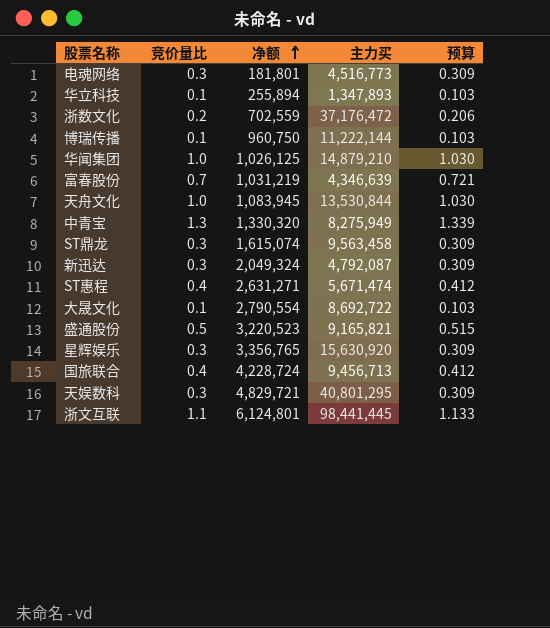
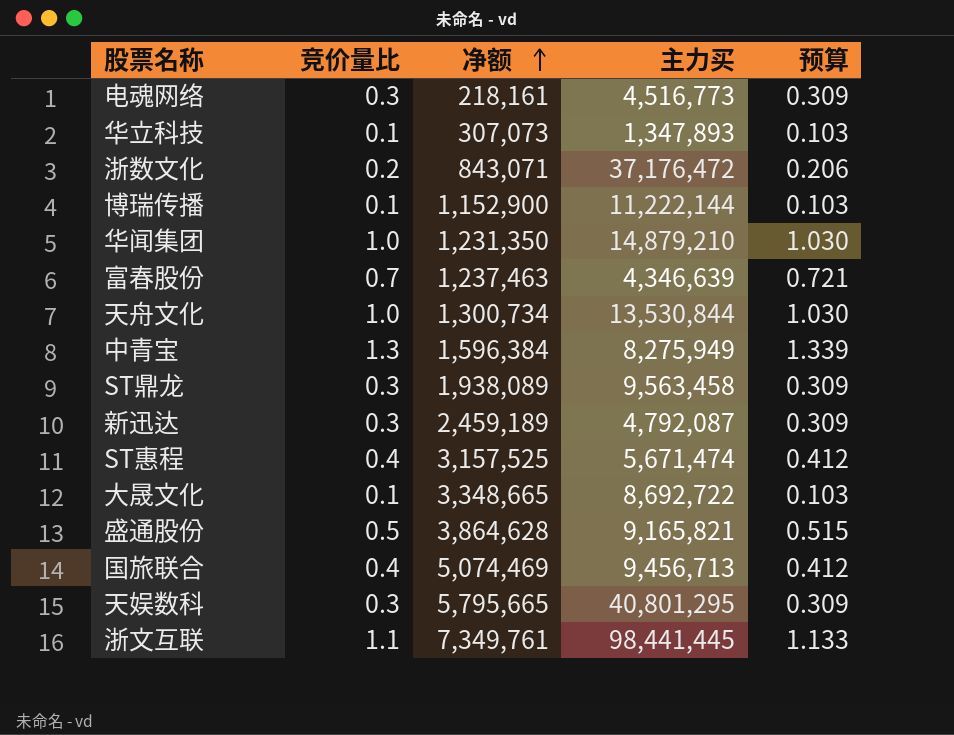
row 星辉娱乐: 0.3 | 3,356,765 | 15,630,920 | 0.309 -> none
电魂网络 | 净额: 181,801 -> 218,161
华立科技 | 净额: 255,894 -> 307,073
浙数文化 | 净额: 702,559 -> 843,071
博瑞传播 | 净额: 960,750 -> 1,152,900
华闻集团 | 净额: 1,026,125 -> 1,231,350
富春股份 | 净额: 1,031,219 -> 1,237,463
天舟文化 | 净额: 1,083,945 -> 1,300,734
中青宝 | 净额: 1,330,320 -> 1,596,384
ST鼎龙 | 净额: 1,615,074 -> 1,938,089
新迅达 | 净额: 2,049,324 -> 2,459,189
ST惠程 | 净额: 2,631,271 -> 3,157,525
大晟文化 | 净额: 2,790,554 -> 3,348,665
盛通股份 | 净额: 3,220,523 -> 3,864,628
国旅联合 | 净额: 4,228,724 -> 5,074,469
天娱数科 | 净额: 4,829,721 -> 5,795,665
浙文互联 | 净额: 6,124,801 -> 7,349,761

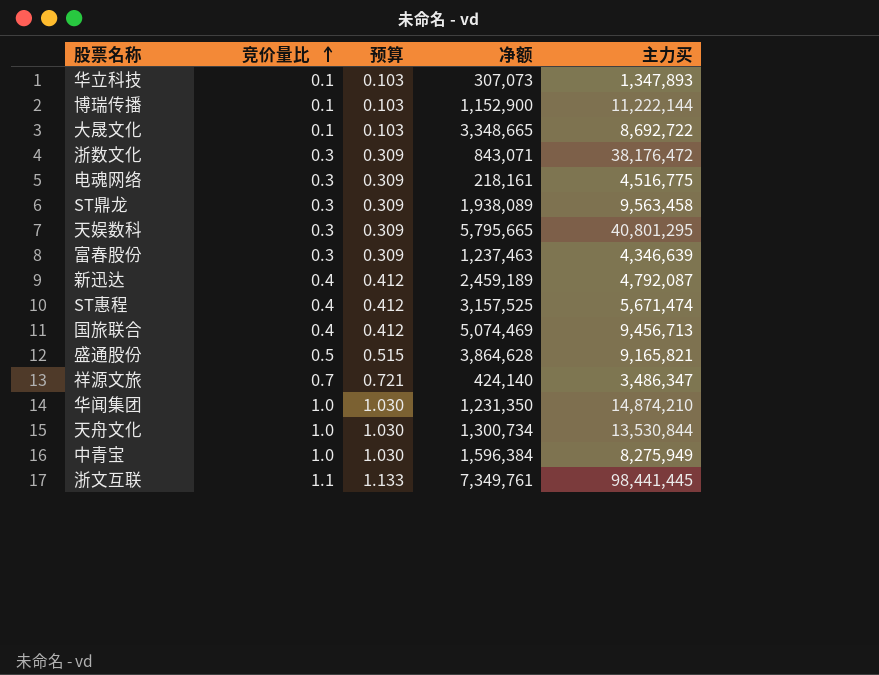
row order: 净额 ascending -> 竞价量比 ascending
column 预算 | position: 5 -> 3
浙数文化 | 竞价量比: 0.2 -> 0.3
浙数文化 | 预算: 0.206 -> 0.309
浙数文化 | 主力买: 37,176,472 -> 38,176,472
电魂网络 | 主力买: 4,516,773 -> 4,516,775
富春股份 | 竞价量比: 0.7 -> 0.3
富春股份 | 预算: 0.721 -> 0.309
新迅达 | 竞价量比: 0.3 -> 0.4
新迅达 | 预算: 0.309 -> 0.412
row 祥源文旅: none -> 0.7 | 0.721 | 424,140 | 3,486,347
华闻集团 | 主力买: 14,879,210 -> 14,874,210
中青宝 | 竞价量比: 1.3 -> 1.0
中青宝 | 预算: 1.339 -> 1.030

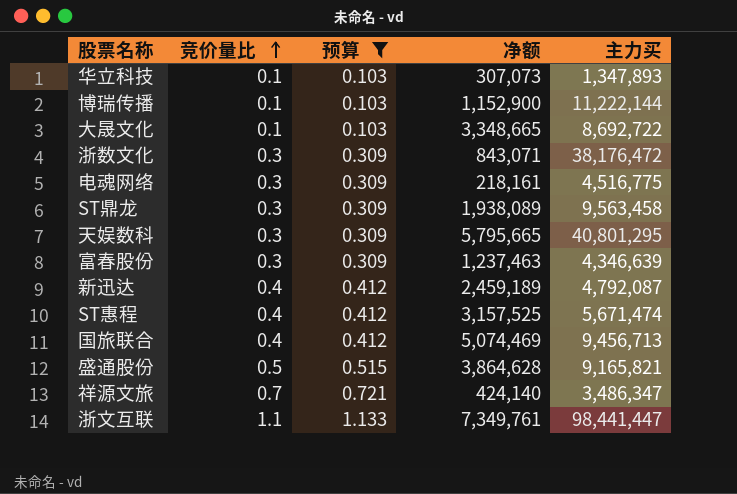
filter: none -> 预算 != 1.030
浙文互联 | 主力买: 98,441,445 -> 98,441,447

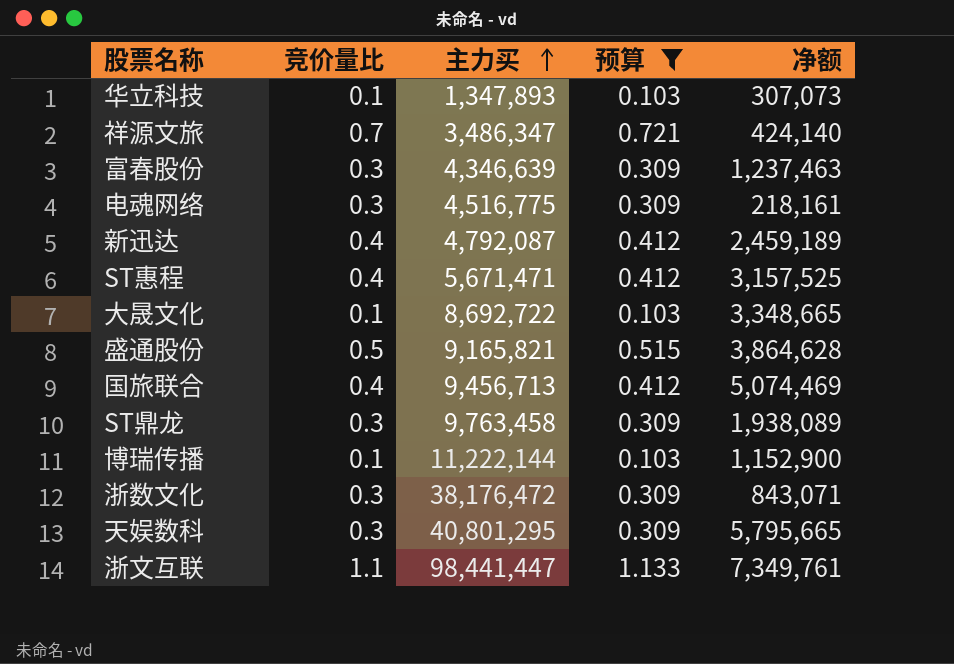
row order: 竞价量比 ascending -> 主力买 ascending
column 主力买 | position: 5 -> 3
ST惠程 | 主力买: 5,671,474 -> 5,671,471
ST鼎龙 | 主力买: 9,563,458 -> 9,763,458

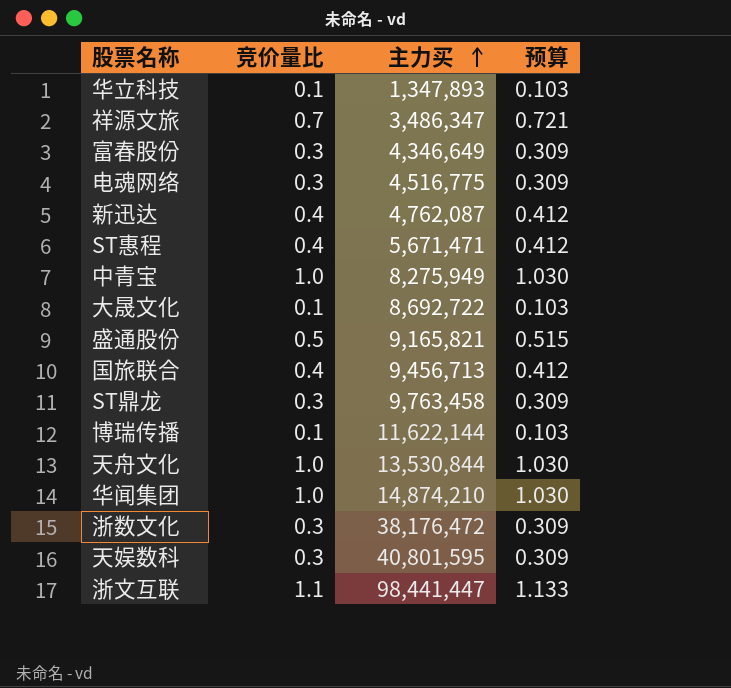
filter: 预算 != 1.030 -> none
column 净额 | position: 5 -> none
富春股份 | 主力买: 4,346,639 -> 4,346,649
新迅达 | 主力买: 4,792,087 -> 4,762,087
博瑞传播 | 主力买: 11,222,144 -> 11,622,144
天娱数科 | 主力买: 40,801,295 -> 40,801,595

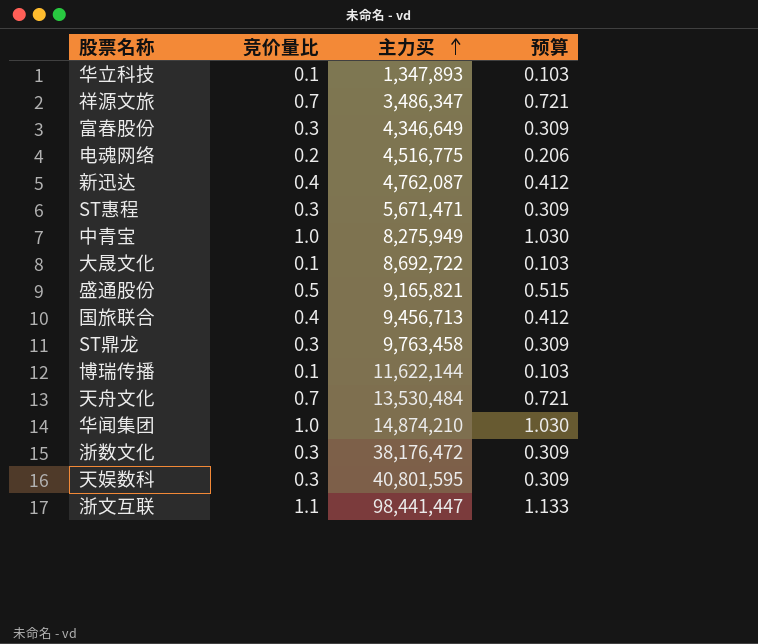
电魂网络 | 竞价量比: 0.3 -> 0.2
电魂网络 | 预算: 0.309 -> 0.206
ST惠程 | 竞价量比: 0.4 -> 0.3
ST惠程 | 预算: 0.412 -> 0.309
天舟文化 | 竞价量比: 1.0 -> 0.7
天舟文化 | 主力买: 13,530,844 -> 13,530,484
天舟文化 | 预算: 1.030 -> 0.721

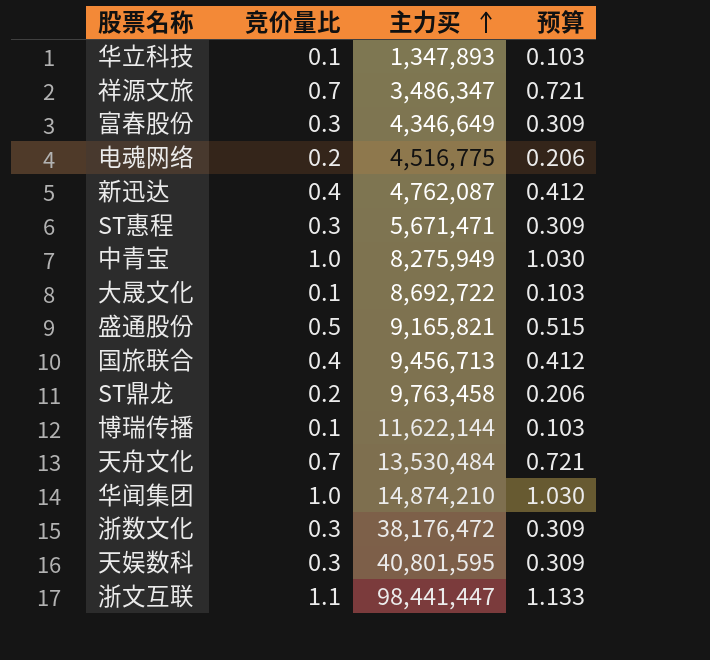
ST鼎龙 | 竞价量比: 0.3 -> 0.2
ST鼎龙 | 预算: 0.309 -> 0.206

